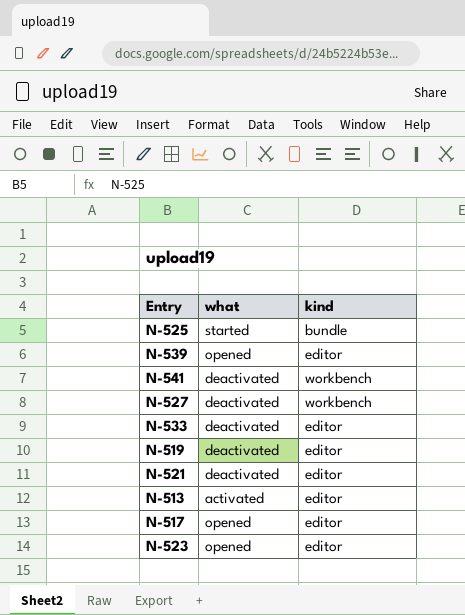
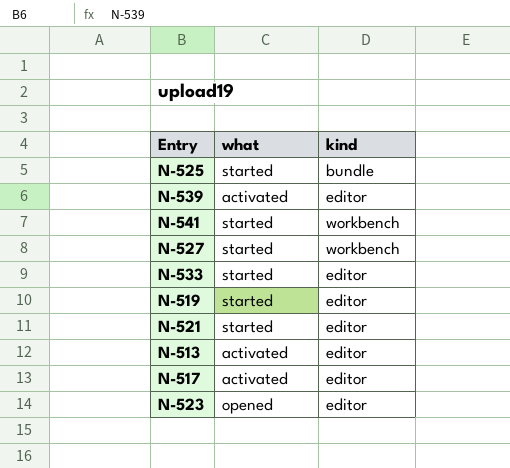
N-539 | what: opened -> activated
N-541 | what: deactivated -> started
N-527 | what: deactivated -> started
N-533 | what: deactivated -> started
N-519 | what: deactivated -> started
N-521 | what: deactivated -> started
N-517 | what: opened -> activated

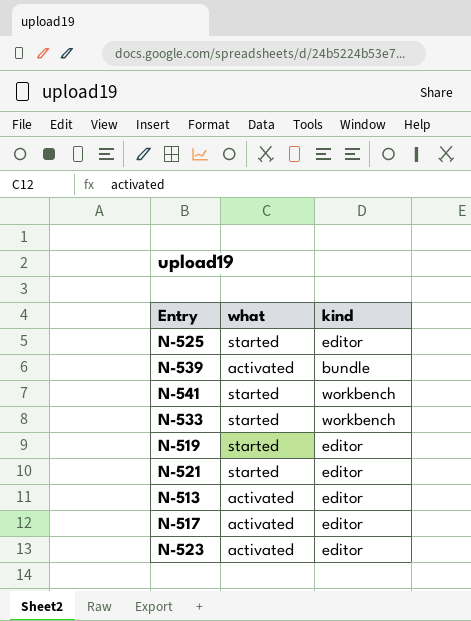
row N-527: started | workbench -> none
N-525 | kind: bundle -> editor
N-539 | kind: editor -> bundle
N-533 | kind: editor -> workbench
N-523 | what: opened -> activated

